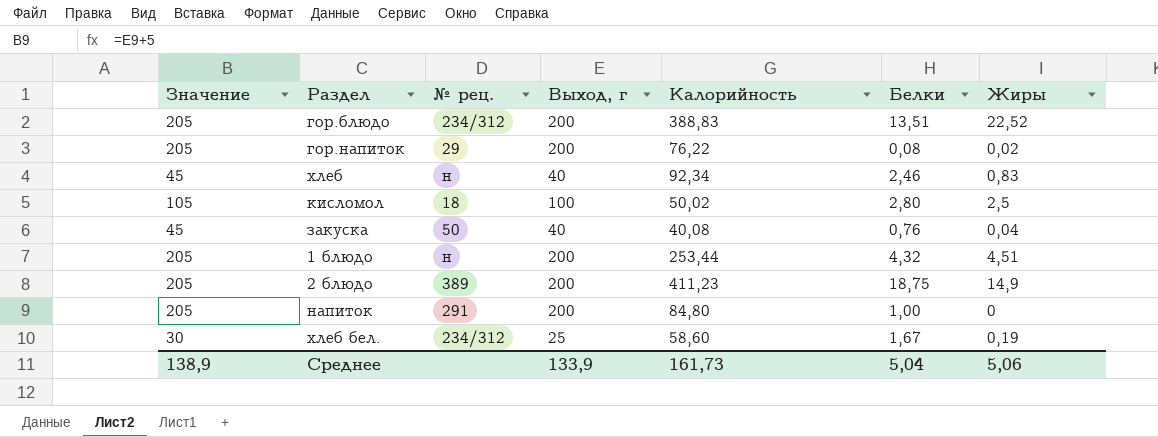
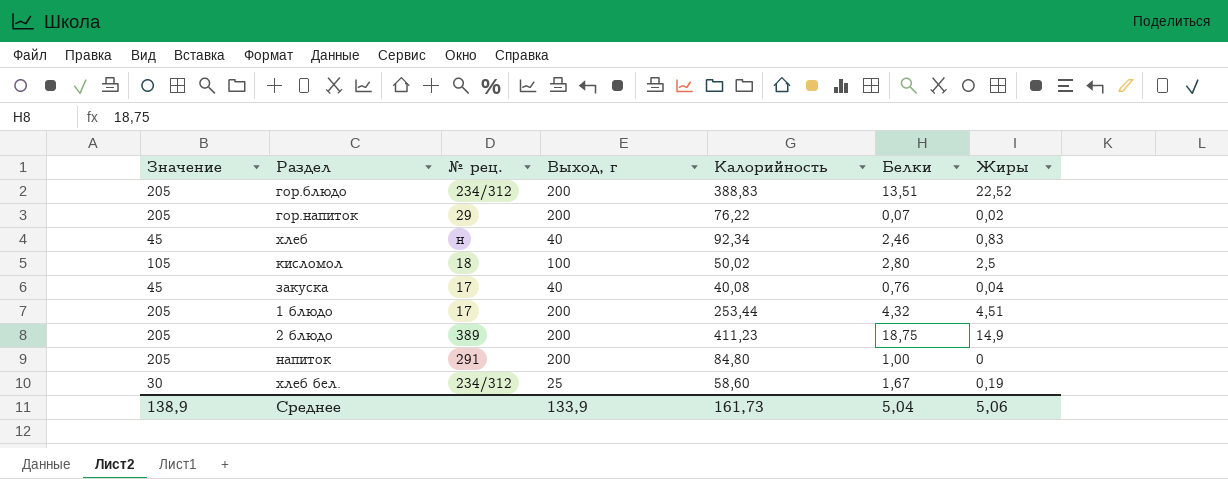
гор.напиток | Белки: 0,08 -> 0,07
закуска | № рец.: 50 -> 17
1 блюдо | № рец.: н -> 17

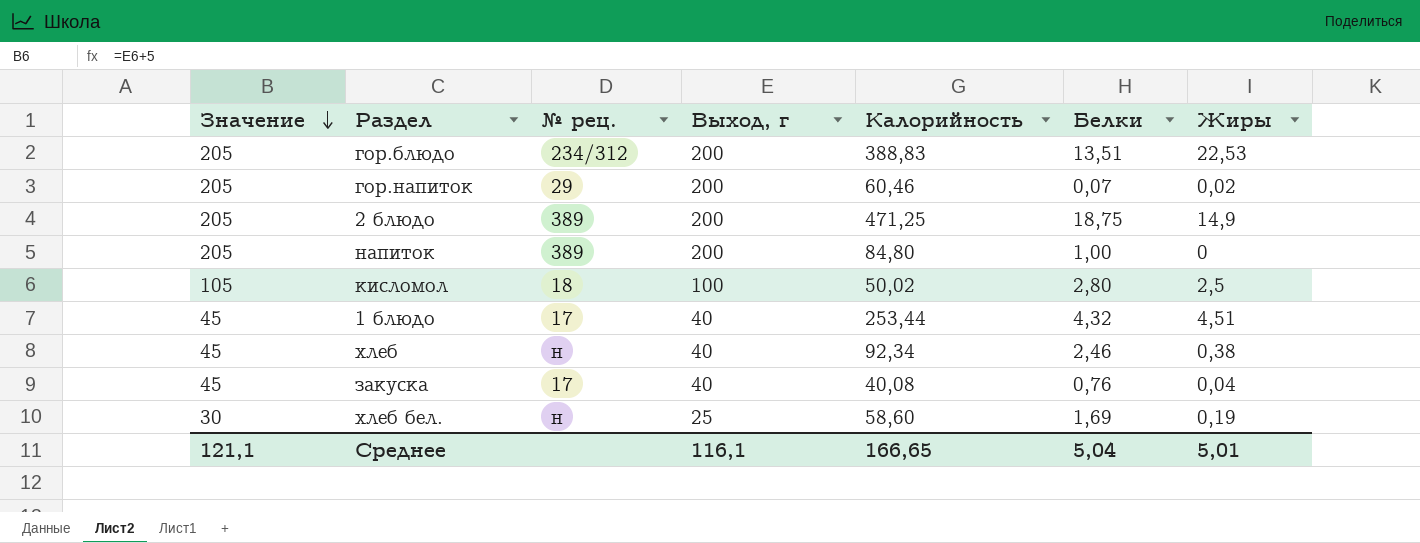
row order: none -> Значение descending
гор.блюдо | Жиры: 22,52 -> 22,53
гор.напиток | Калорийность: 76,22 -> 60,46
2 блюдо | Калорийность: 411,23 -> 471,25
напиток | № рец.: 291 -> 389
1 блюдо | Значение: 205 -> 45
1 блюдо | Выход, г: 200 -> 40
хлеб | Жиры: 0,83 -> 0,38
хлеб бел. | № рец.: 234/312 -> н
хлеб бел. | Белки: 1,67 -> 1,69
Среднее | Значение: 138,9 -> 121,1
Среднее | Выход, г: 133,9 -> 116,1
Среднее | Калорийность: 161,73 -> 166,65
Среднее | Жиры: 5,06 -> 5,01

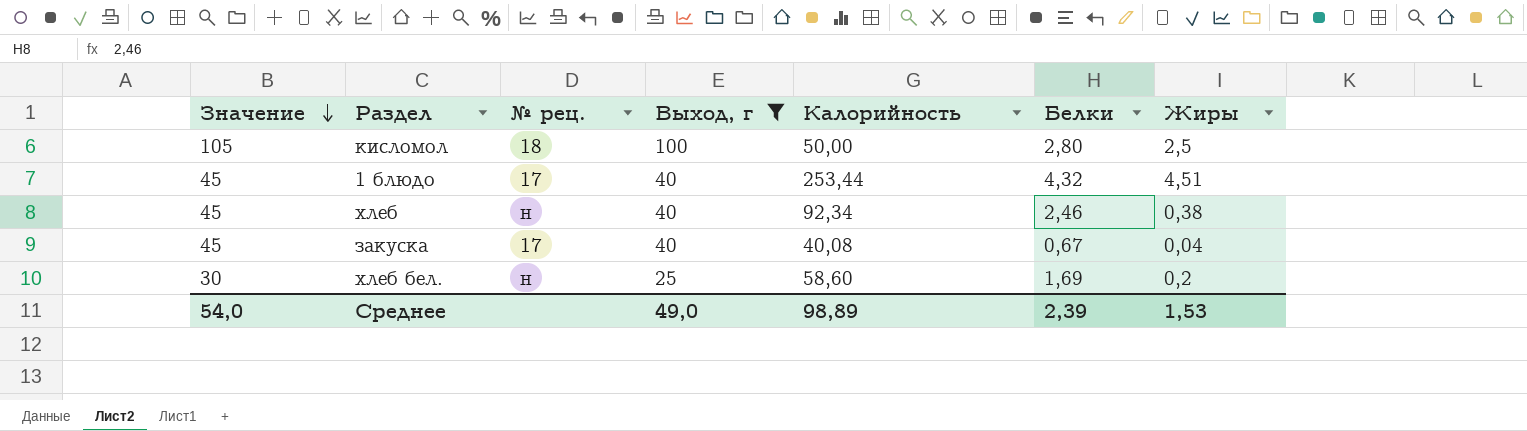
filter: none -> Выход, г != 200
кисломол | Калорийность: 50,02 -> 50,00
закуска | Белки: 0,76 -> 0,67
хлеб бел. | Жиры: 0,19 -> 0,2
Среднее | Значение: 121,1 -> 54,0
Среднее | Выход, г: 116,1 -> 49,0
Среднее | Калорийность: 166,65 -> 98,89
Среднее | Белки: 5,04 -> 2,39
Среднее | Жиры: 5,01 -> 1,53

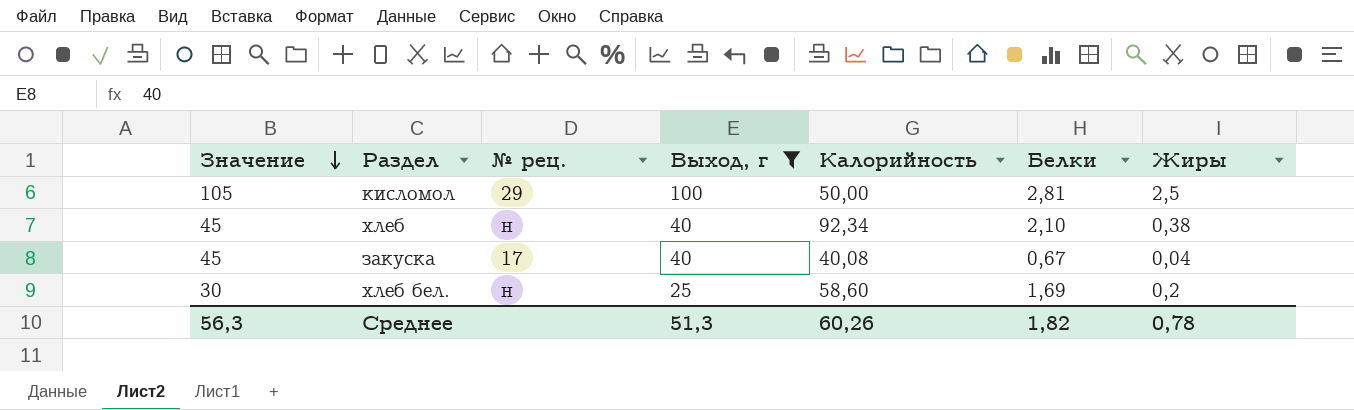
row 1 блюдо: 45 | 17 | 40 | 253,44 | 4,32 | 4,51 -> none
кисломол | № рец.: 18 -> 29
кисломол | Белки: 2,80 -> 2,81
хлеб | Белки: 2,46 -> 2,10
Среднее | Значение: 54,0 -> 56,3
Среднее | Выход, г: 49,0 -> 51,3
Среднее | Калорийность: 98,89 -> 60,26
Среднее | Белки: 2,39 -> 1,82
Среднее | Жиры: 1,53 -> 0,78

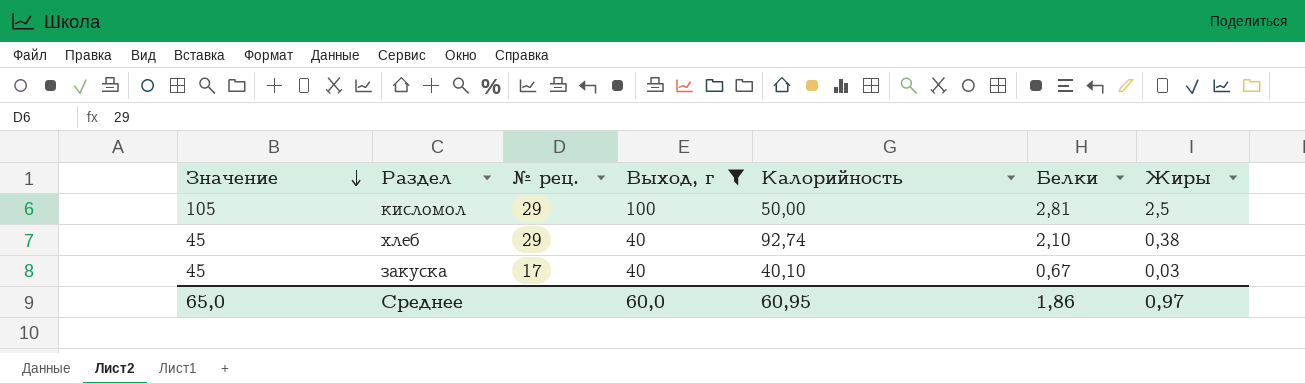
row хлеб бел.: 30 | н | 25 | 58,60 | 1,69 | 0,2 -> none
хлеб | № рец.: н -> 29
хлеб | Калорийность: 92,34 -> 92,74
закуска | Калорийность: 40,08 -> 40,10
закуска | Жиры: 0,04 -> 0,03
Среднее | Значение: 56,3 -> 65,0
Среднее | Выход, г: 51,3 -> 60,0
Среднее | Калорийность: 60,26 -> 60,95
Среднее | Белки: 1,82 -> 1,86
Среднее | Жиры: 0,78 -> 0,97

